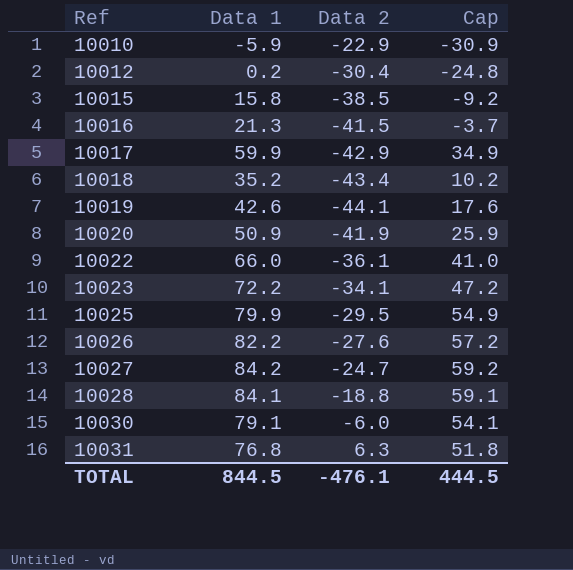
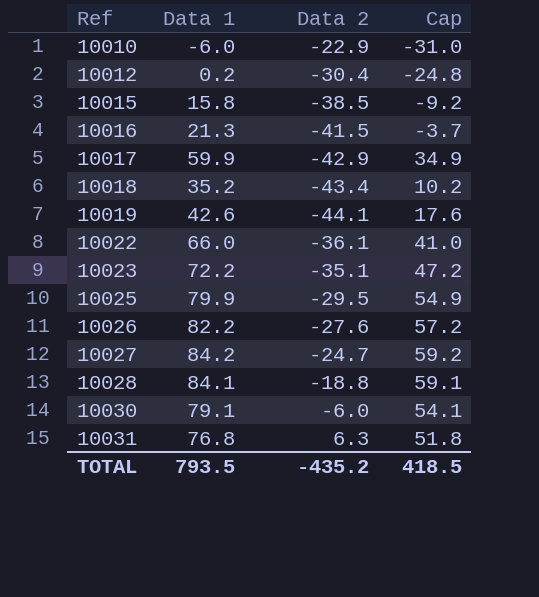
row 10020: 50.9 | -41.9 | 25.9 -> none
10010 | Data 1: -5.9 -> -6.0
10010 | Cap: -30.9 -> -31.0
10023 | Data 2: -34.1 -> -35.1
TOTAL | Data 1: 844.5 -> 793.5
TOTAL | Data 2: -476.1 -> -435.2
TOTAL | Cap: 444.5 -> 418.5

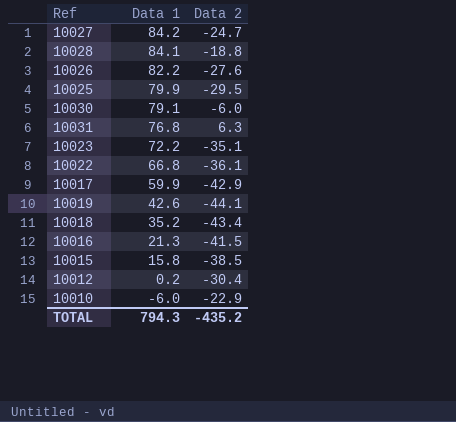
row order: Ref ascending -> Data 1 descending
column Cap | formula: [Data 1] - 25 -> none
10022 | Data 1: 66.0 -> 66.8
TOTAL | Data 1: 793.5 -> 794.3

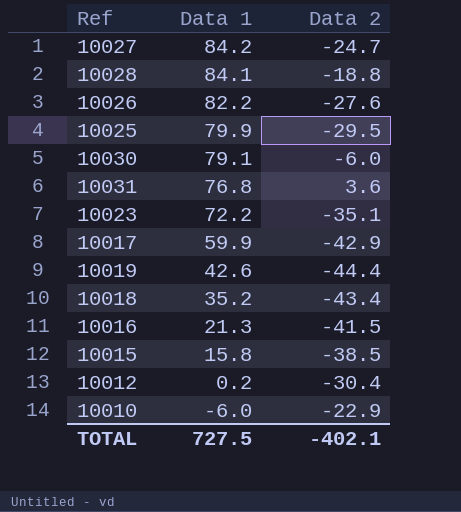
row 10022: 66.8 | -36.1 -> none
10031 | Data 2: 6.3 -> 3.6
10019 | Data 2: -44.1 -> -44.4
TOTAL | Data 1: 794.3 -> 727.5
TOTAL | Data 2: -435.2 -> -402.1

